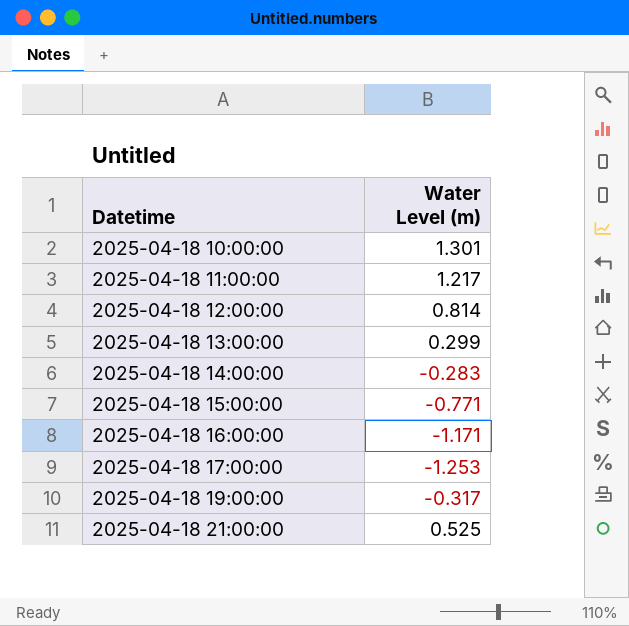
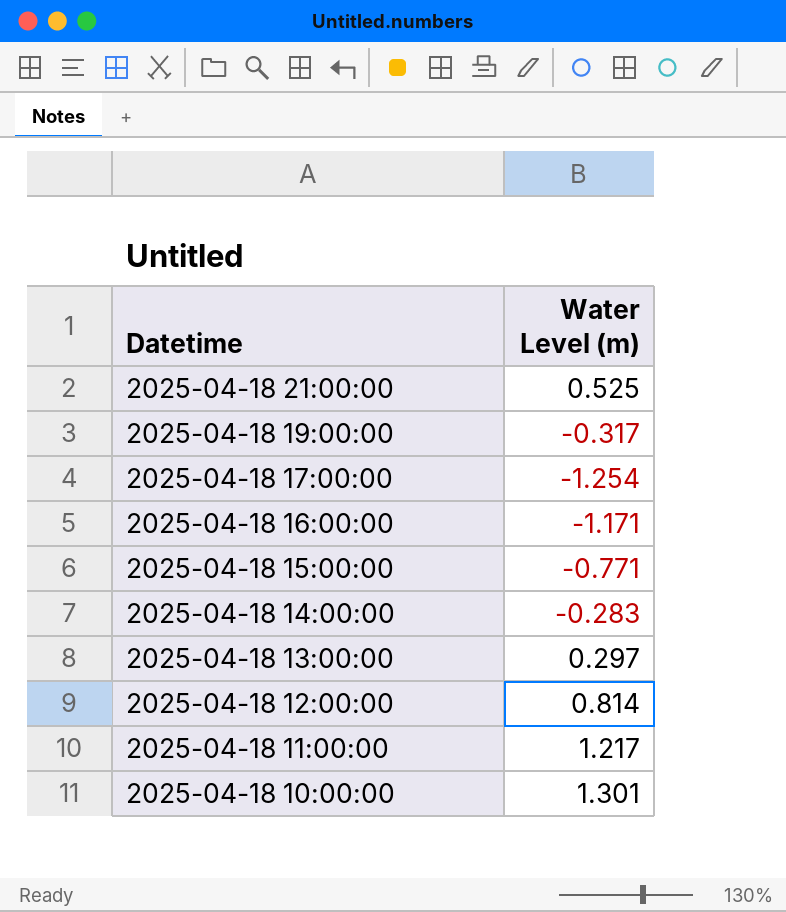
row order: Datetime ascending -> Datetime descending
2025-04-18 17:00:00 | Water Level (m): -1.253 -> -1.254
2025-04-18 13:00:00 | Water Level (m): 0.299 -> 0.297

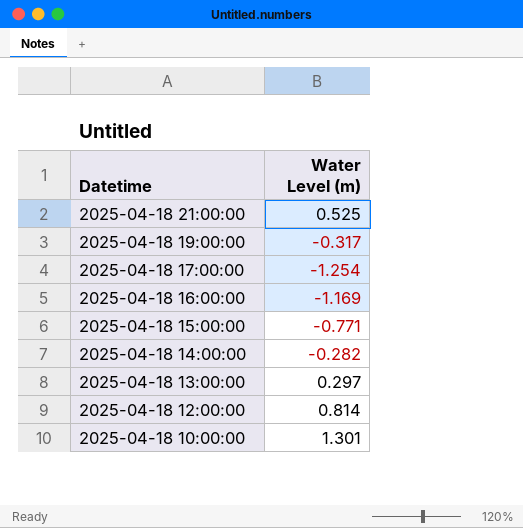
row 2025-04-18 11:00:00: 1.217 -> none
2025-04-18 16:00:00 | Water Level (m): -1.171 -> -1.169
2025-04-18 14:00:00 | Water Level (m): -0.283 -> -0.282

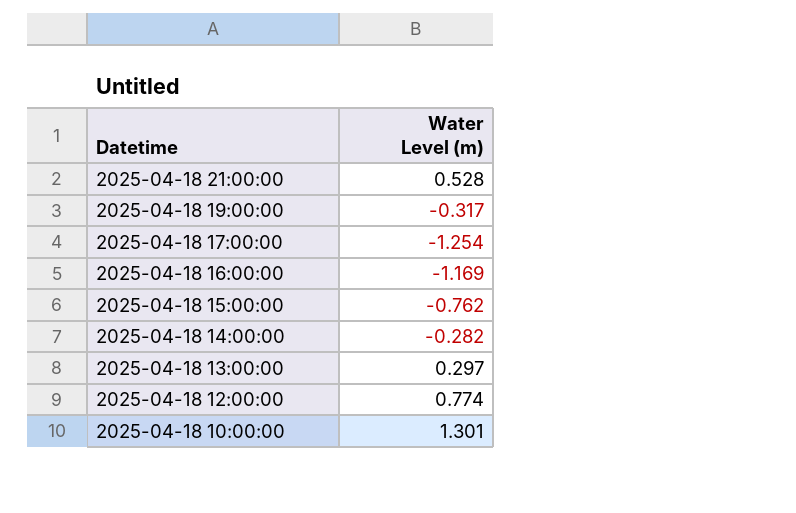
2025-04-18 21:00:00 | Water Level (m): 0.525 -> 0.528
2025-04-18 15:00:00 | Water Level (m): -0.771 -> -0.762
2025-04-18 12:00:00 | Water Level (m): 0.814 -> 0.774

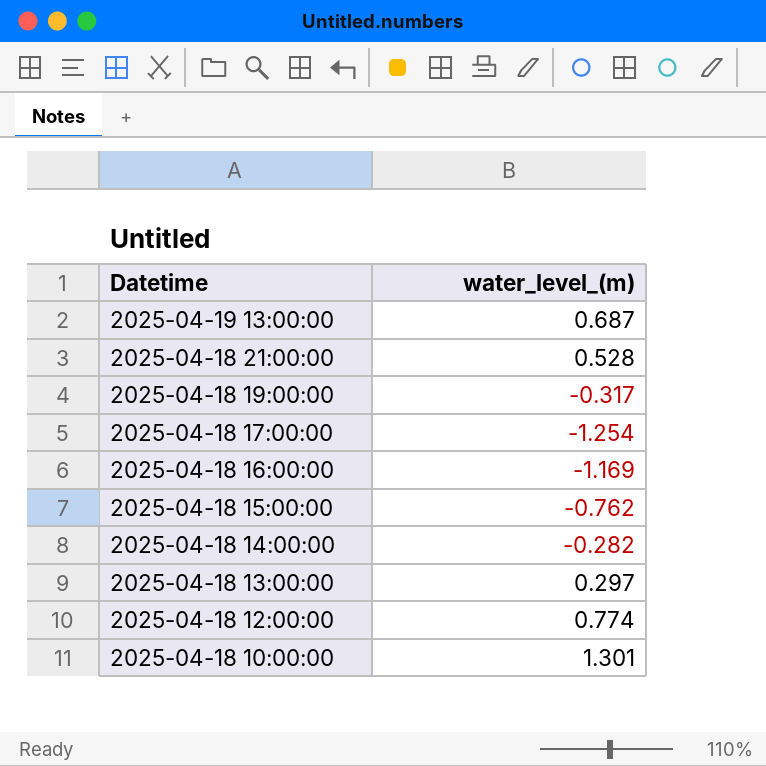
column name: Water Level (m) -> water_level_(m)
row 2025-04-19 13:00:00: none -> 0.687

